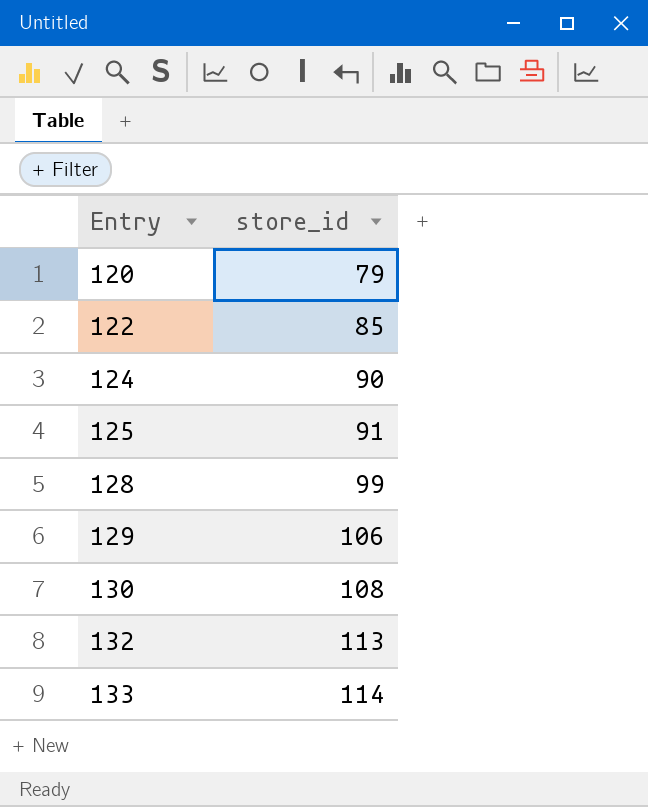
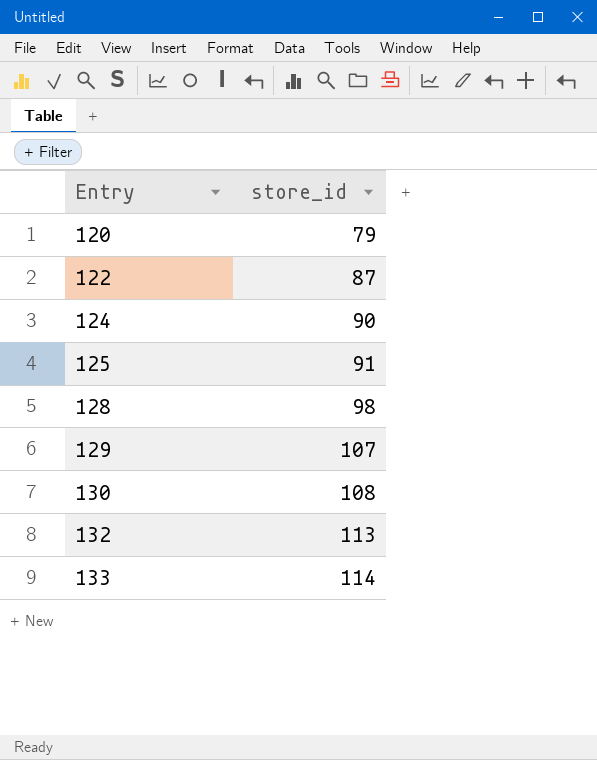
122 | store_id: 85 -> 87
128 | store_id: 99 -> 98
129 | store_id: 106 -> 107

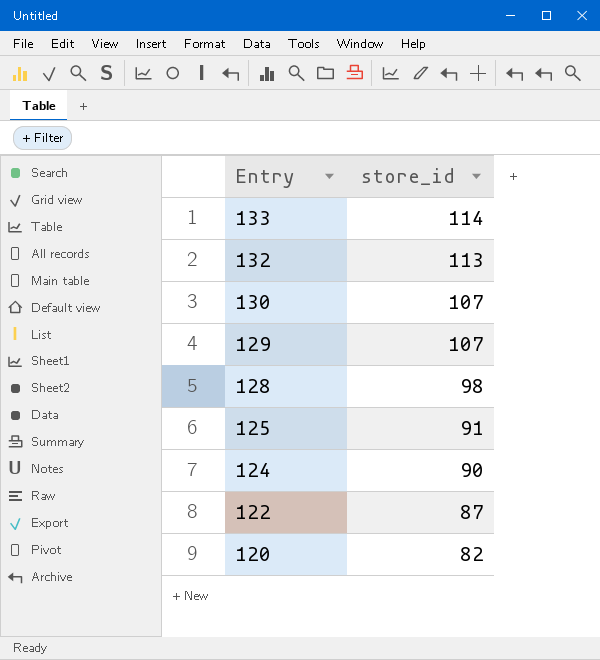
row order: Entry ascending -> Entry descending
130 | store_id: 108 -> 107
120 | store_id: 79 -> 82

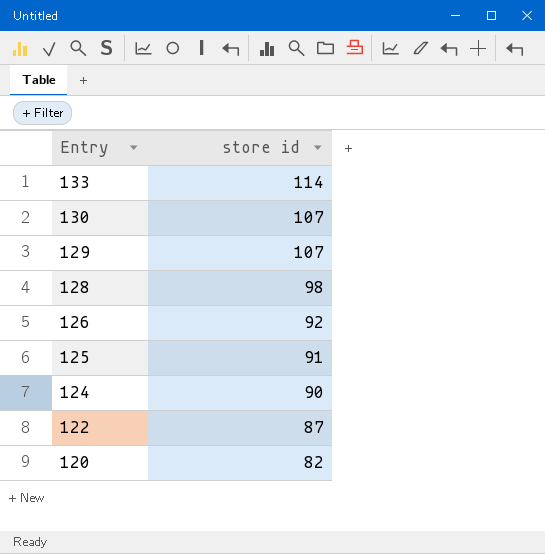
column name: store_id -> store id
row 132: 113 -> none
row 126: none -> 92

